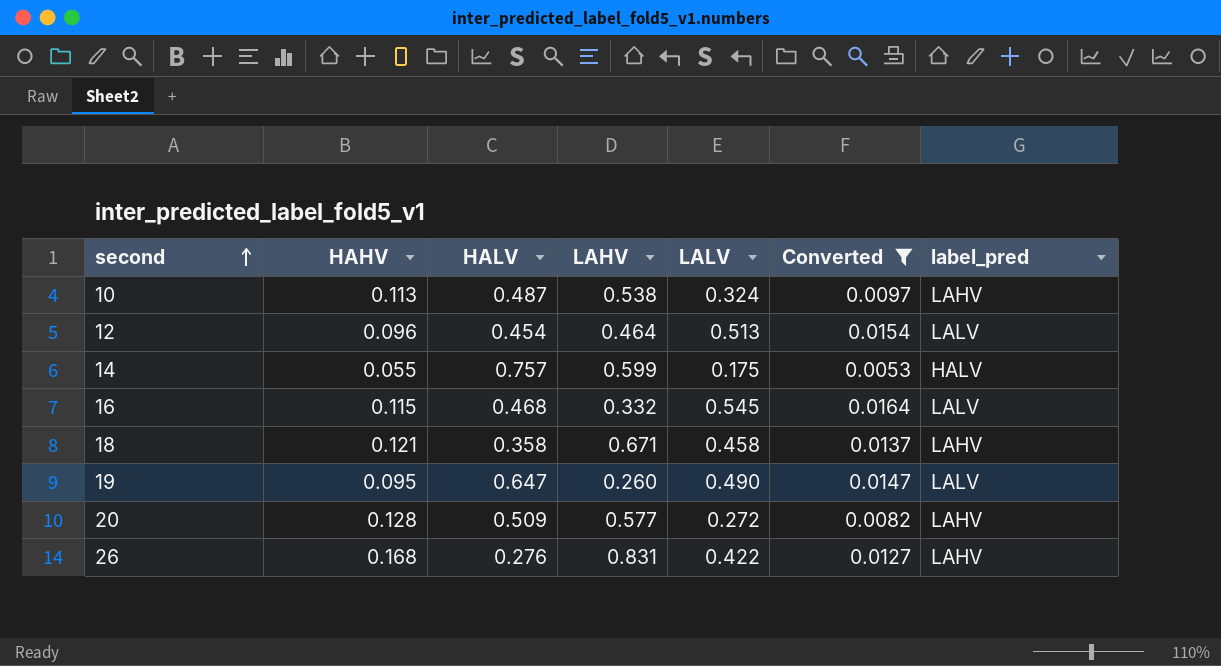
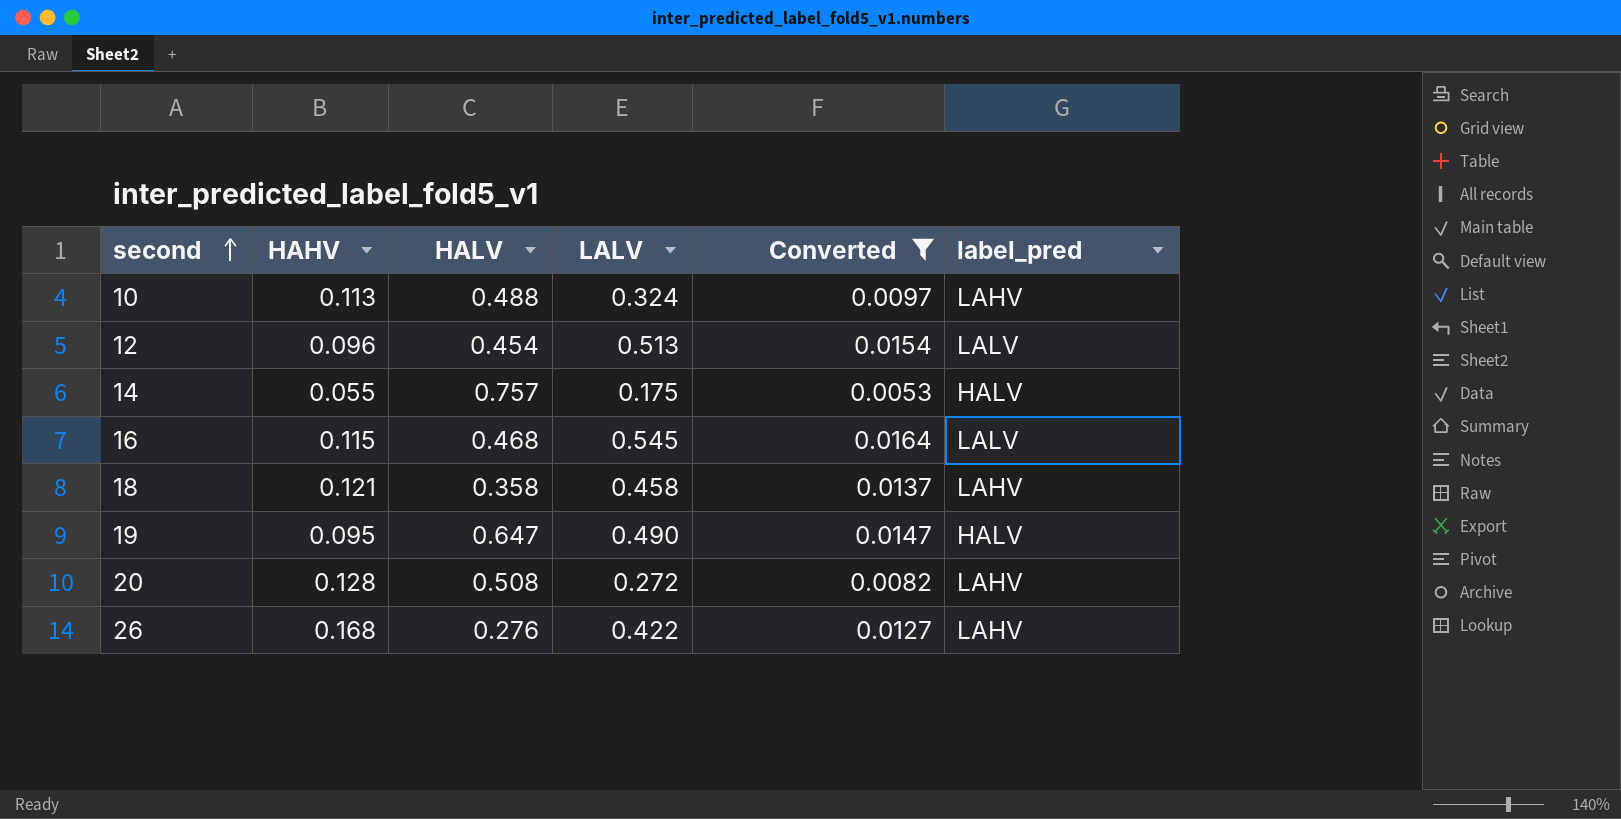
column LAHV | position: 4 -> none
10 | HALV: 0.487 -> 0.488
19 | label_pred: LALV -> HALV
20 | HALV: 0.509 -> 0.508

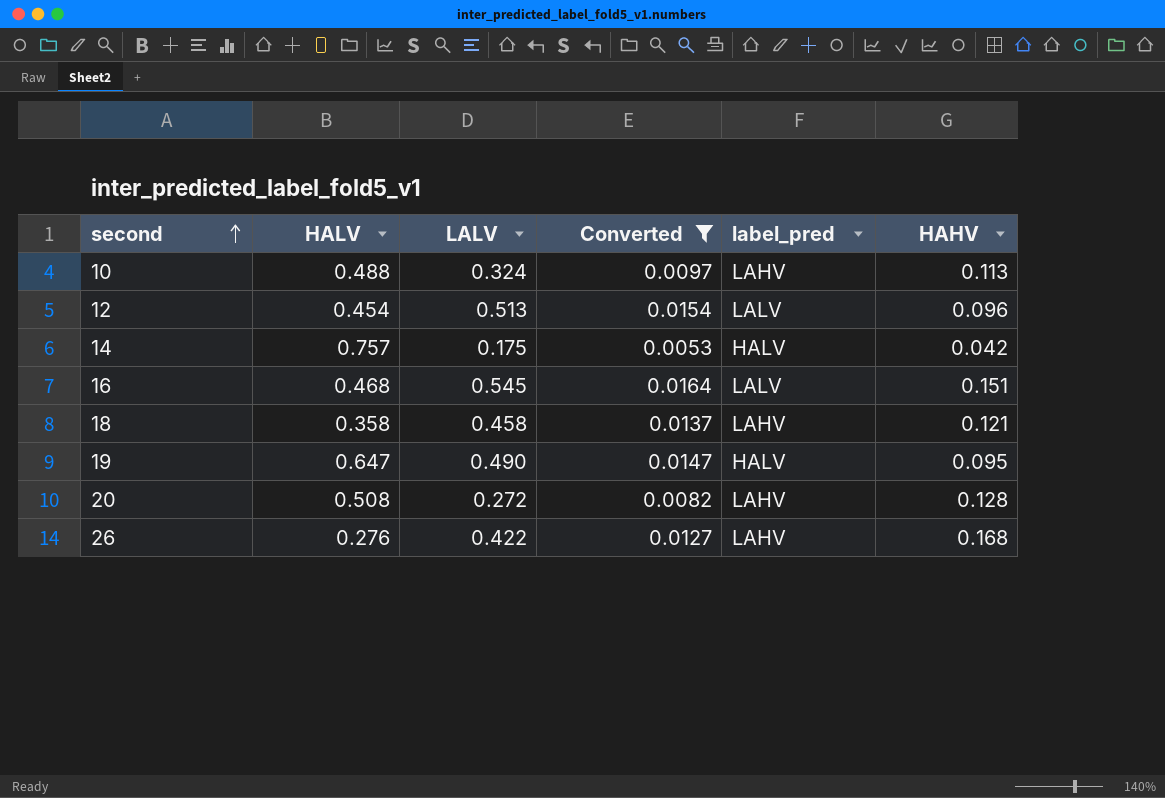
column HAHV | position: 2 -> 6
14 | HAHV: 0.055 -> 0.042
16 | HAHV: 0.115 -> 0.151

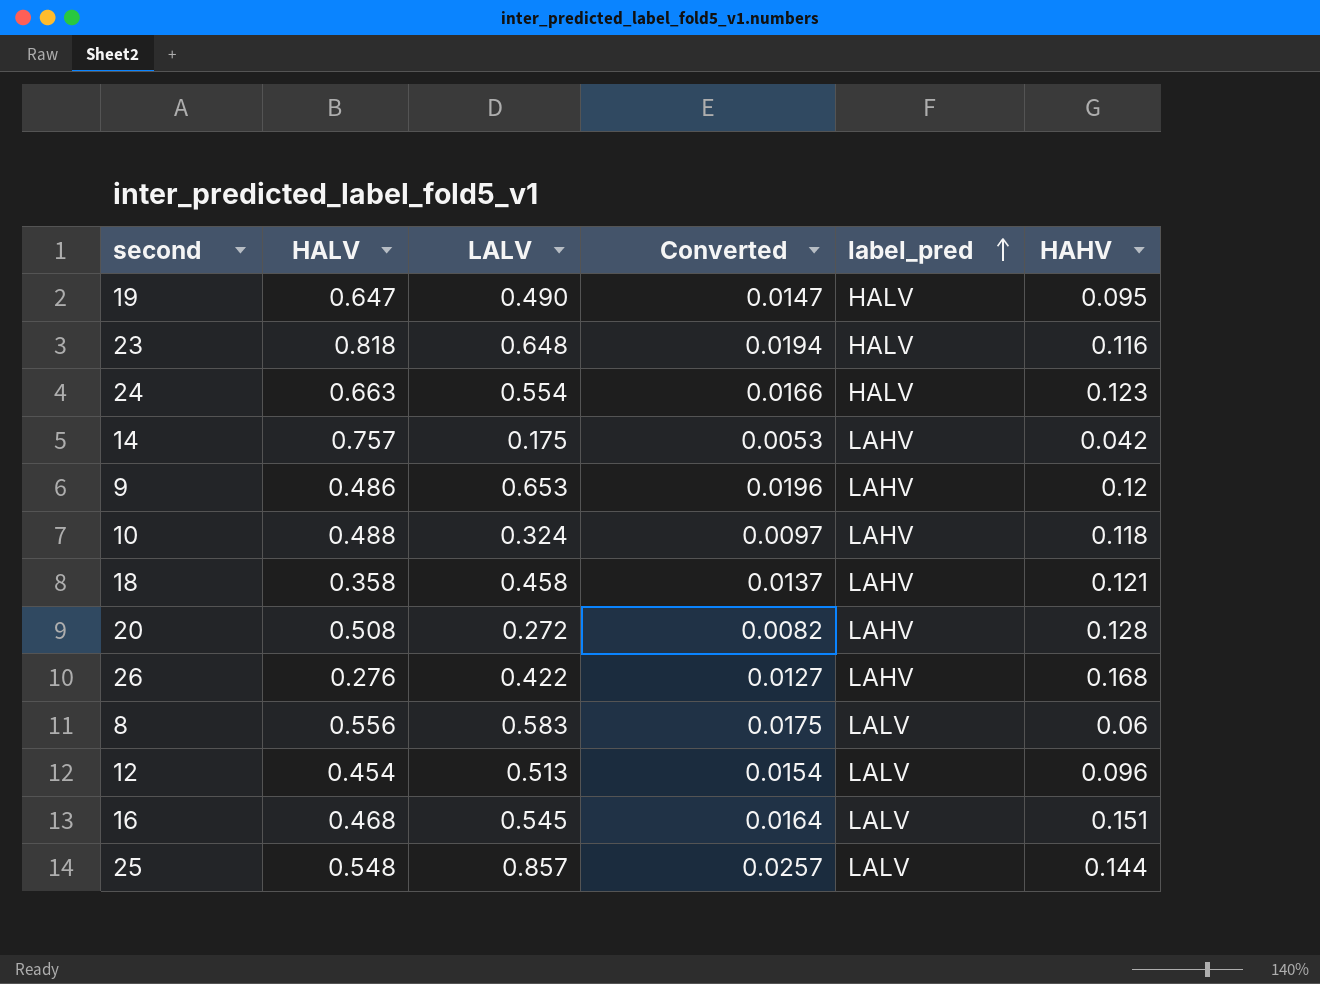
filter: Converted <= 0.0164 -> none
row order: second ascending -> label_pred ascending
14 | label_pred: HALV -> LAHV
10 | HAHV: 0.113 -> 0.118

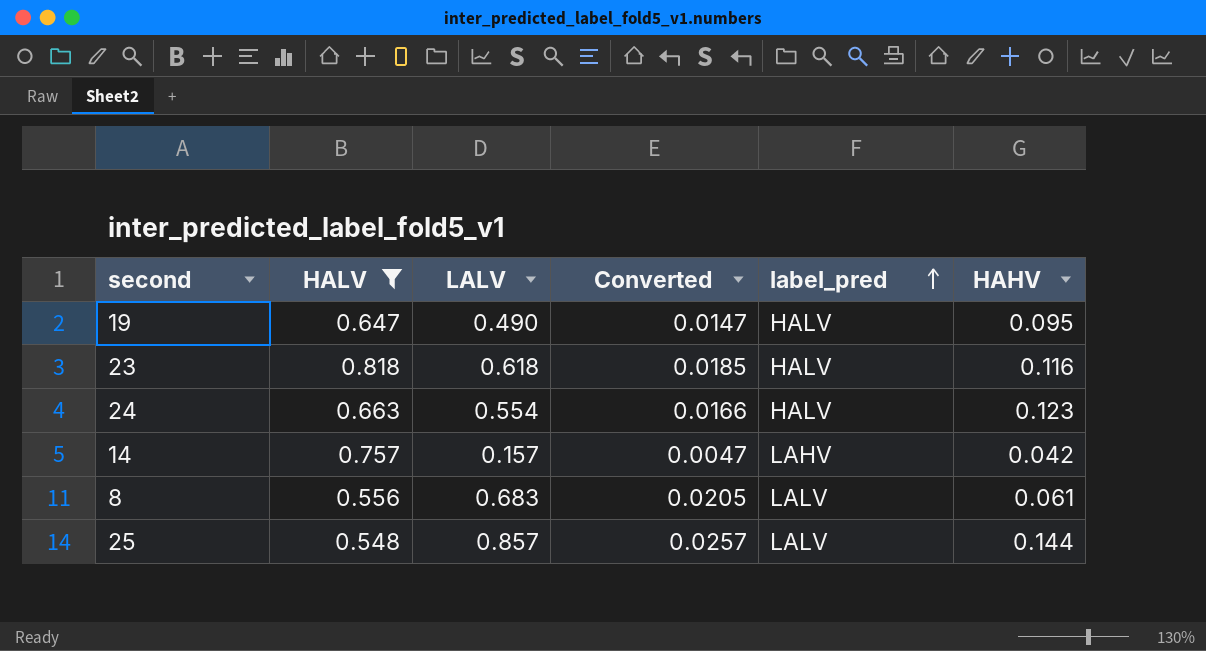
filter: none -> HALV >= 0.548
23 | LALV: 0.648 -> 0.618
23 | Converted: 0.0194 -> 0.0185
14 | LALV: 0.175 -> 0.157
14 | Converted: 0.0053 -> 0.0047
8 | LALV: 0.583 -> 0.683
8 | Converted: 0.0175 -> 0.0205
8 | HAHV: 0.06 -> 0.061

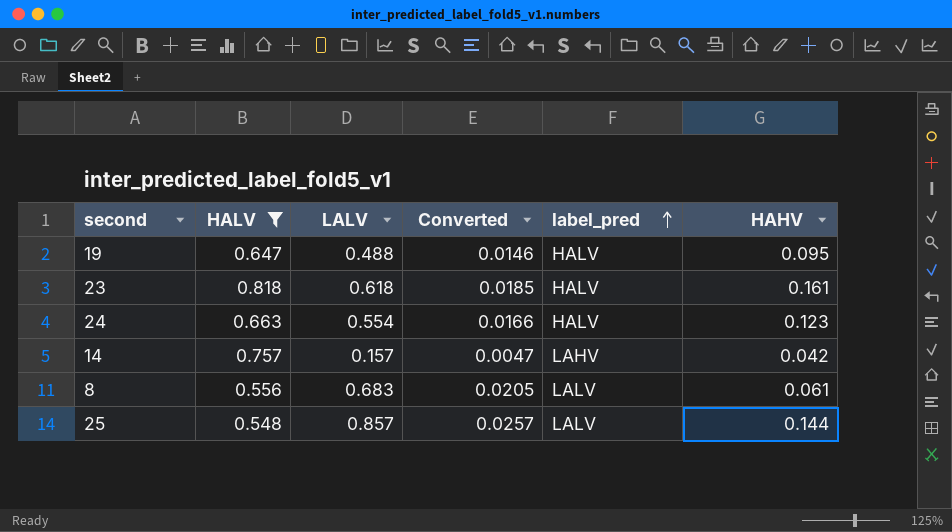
19 | LALV: 0.490 -> 0.488
19 | Converted: 0.0147 -> 0.0146
23 | HAHV: 0.116 -> 0.161

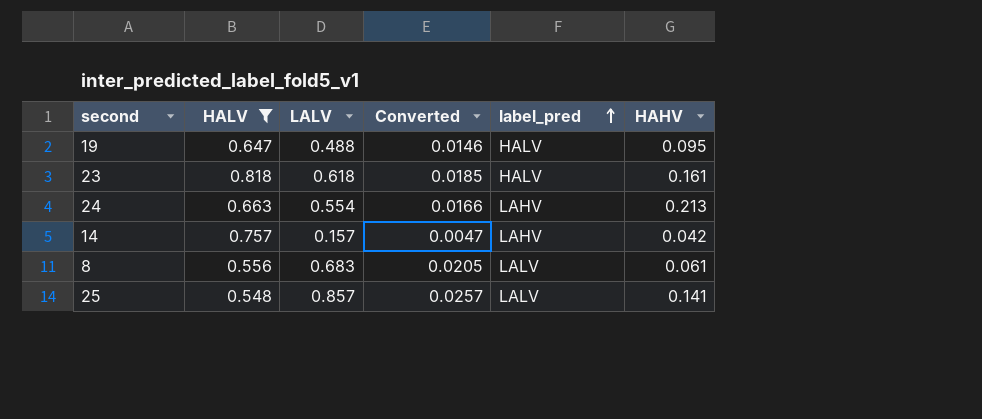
24 | label_pred: HALV -> LAHV
24 | HAHV: 0.123 -> 0.213
25 | HAHV: 0.144 -> 0.141

